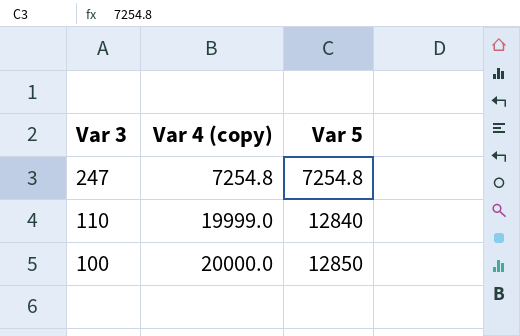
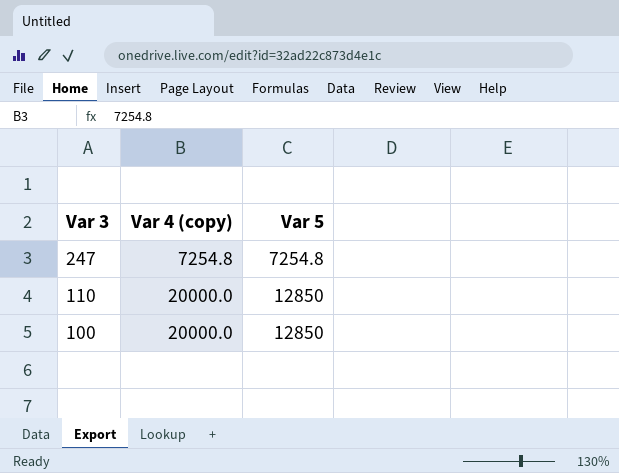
110 | Var 4 (copy): 19999.0 -> 20000.0
110 | Var 5: 12840 -> 12850

